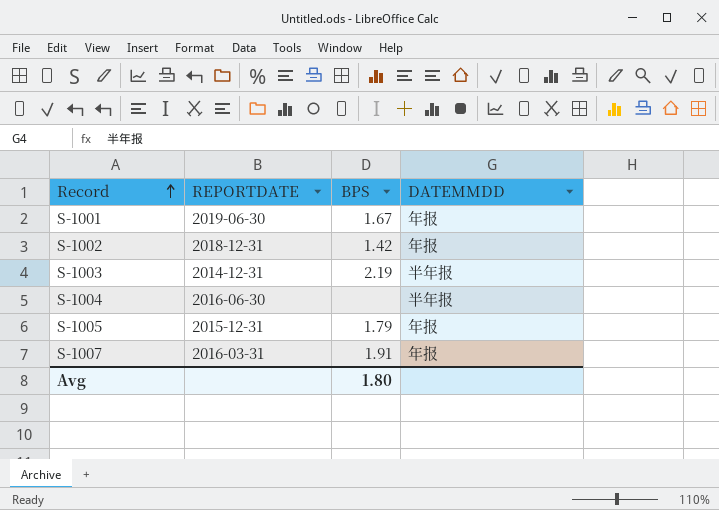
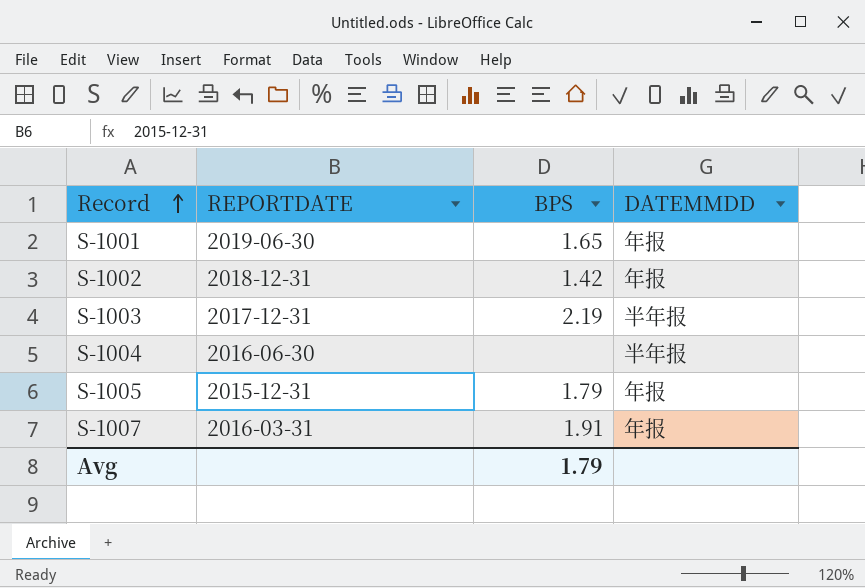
S-1001 | BPS: 1.67 -> 1.65
S-1003 | REPORTDATE: 2014-12-31 -> 2017-12-31
Avg | BPS: 1.80 -> 1.79

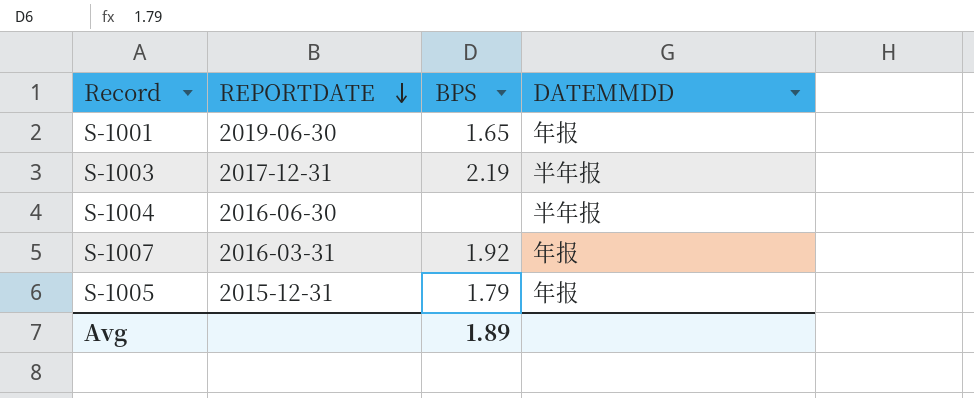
row order: Record ascending -> REPORTDATE descending
row S-1002: 2018-12-31 | 1.42 | 年报 -> none
S-1007 | BPS: 1.91 -> 1.92
Avg | BPS: 1.79 -> 1.89

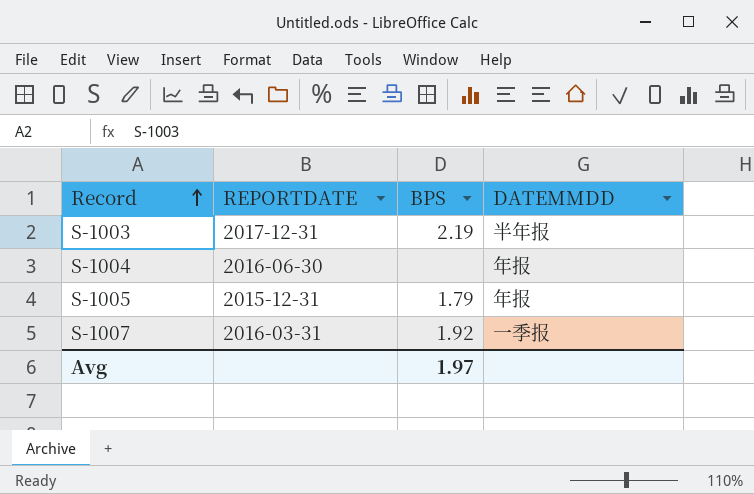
row order: REPORTDATE descending -> Record ascending
row S-1001: 2019-06-30 | 1.65 | 年报 -> none
S-1004 | DATEMMDD: 半年报 -> 年报
S-1007 | DATEMMDD: 年报 -> 一季报
Avg | BPS: 1.89 -> 1.97

